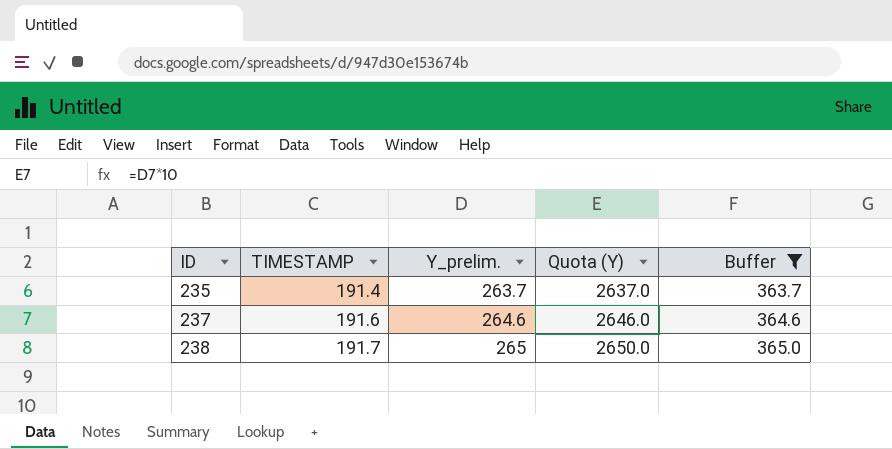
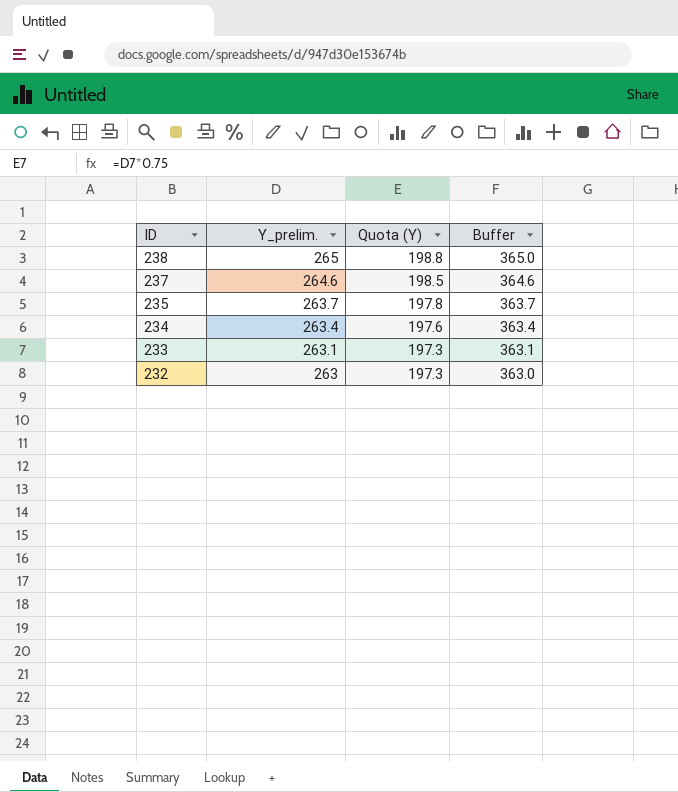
filter: Buffer >= 363.7 -> none
row order: ID ascending -> ID descending
column TIMESTAMP | position: 2 -> none
column Quota (Y) | formula: [Y_prelim.] * 10 -> [Y_prelim.] * 0.75

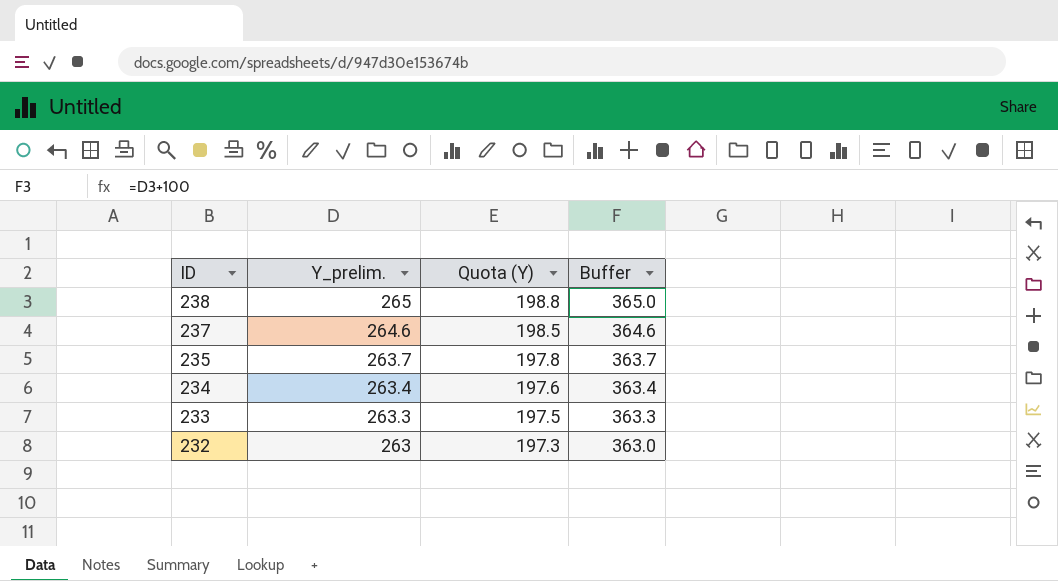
233 | Y_prelim.: 263.1 -> 263.3
233 | Quota (Y): 197.3 -> 197.5
233 | Buffer: 363.1 -> 363.3

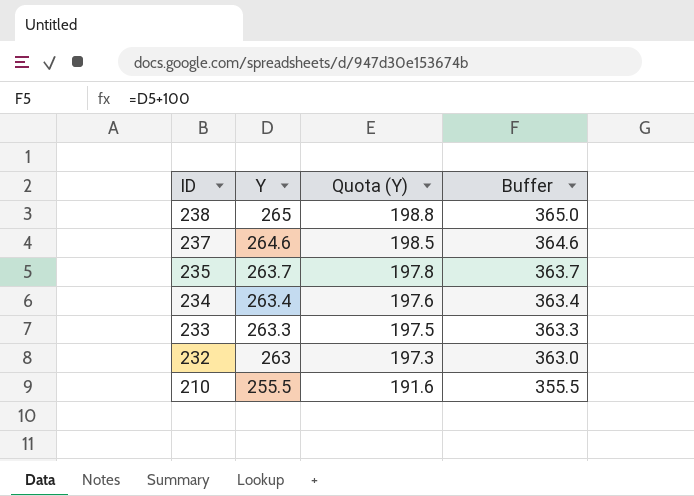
column name: Y_prelim. -> Y
row 210: none -> 255.5 | 191.6 | 355.5

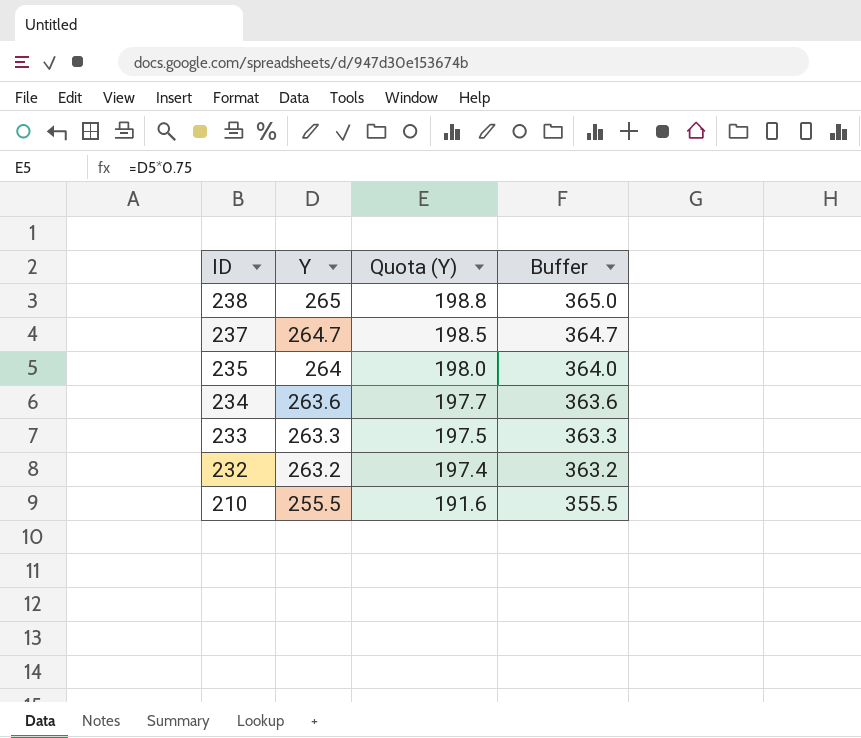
237 | Y: 264.6 -> 264.7
237 | Buffer: 364.6 -> 364.7
235 | Y: 263.7 -> 264
235 | Quota (Y): 197.8 -> 198.0
235 | Buffer: 363.7 -> 364.0
234 | Y: 263.4 -> 263.6
234 | Quota (Y): 197.6 -> 197.7
234 | Buffer: 363.4 -> 363.6
232 | Y: 263 -> 263.2
232 | Quota (Y): 197.3 -> 197.4
232 | Buffer: 363.0 -> 363.2

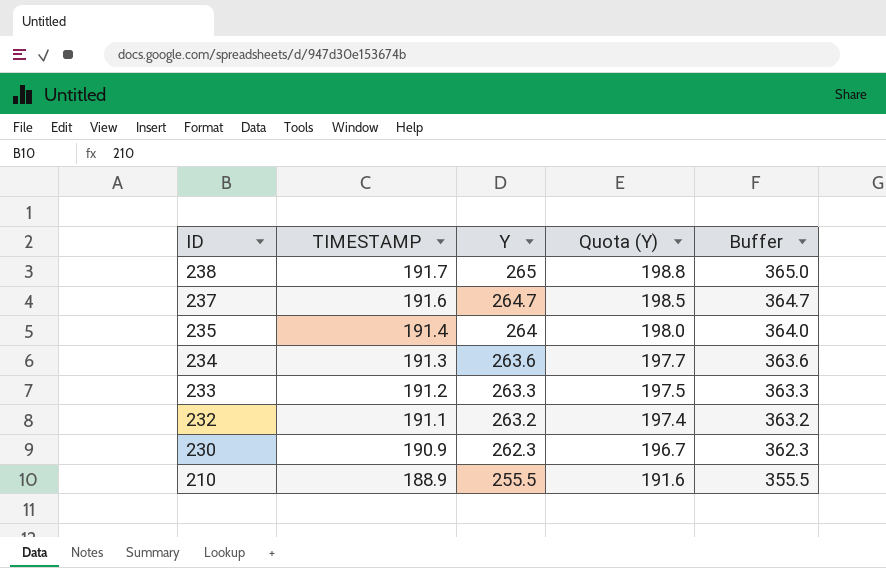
column TIMESTAMP | position: none -> 2
row 230: none -> 190.9 | 262.3 | 196.7 | 362.3

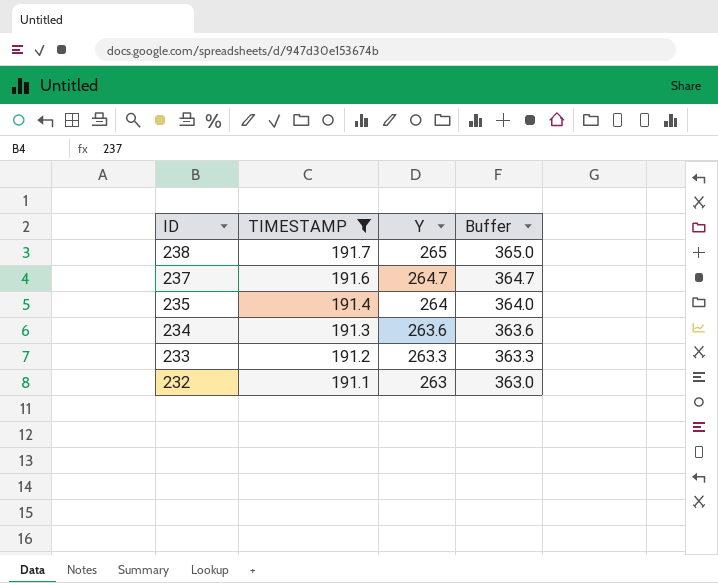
filter: none -> TIMESTAMP >= 191.1
column Quota (Y) | formula: [Y] * 0.75 -> none
232 | Y: 263.2 -> 263
232 | Buffer: 363.2 -> 363.0

